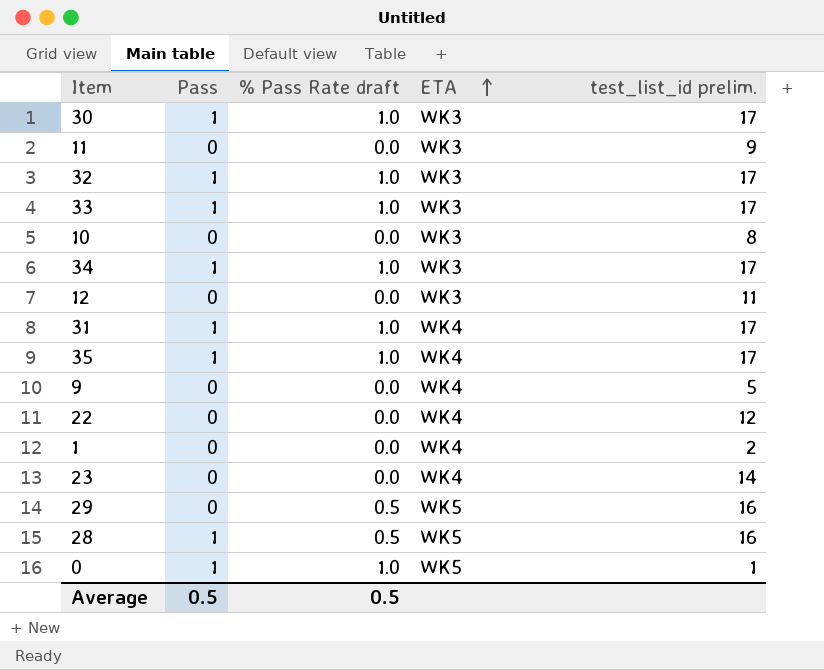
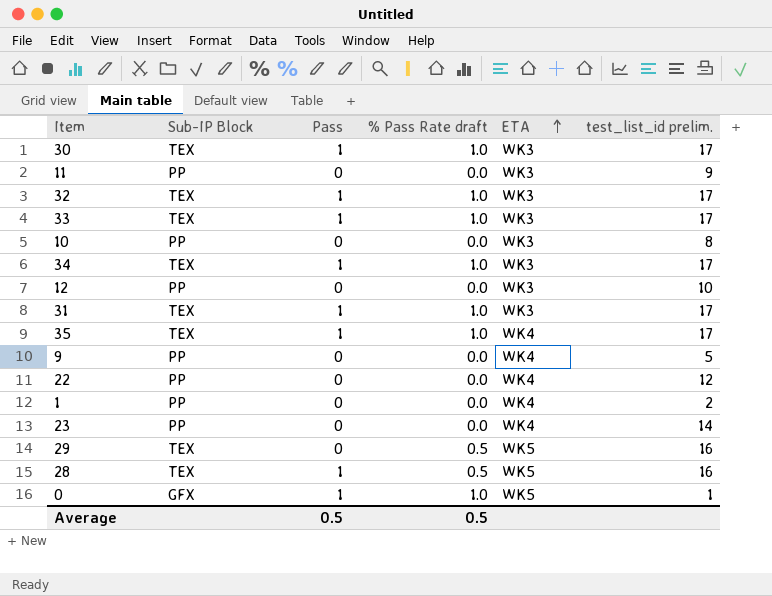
column Sub-IP Block | position: none -> 2
12 | test_list_id prelim.: 11 -> 10
31 | ETA: WK4 -> WK3

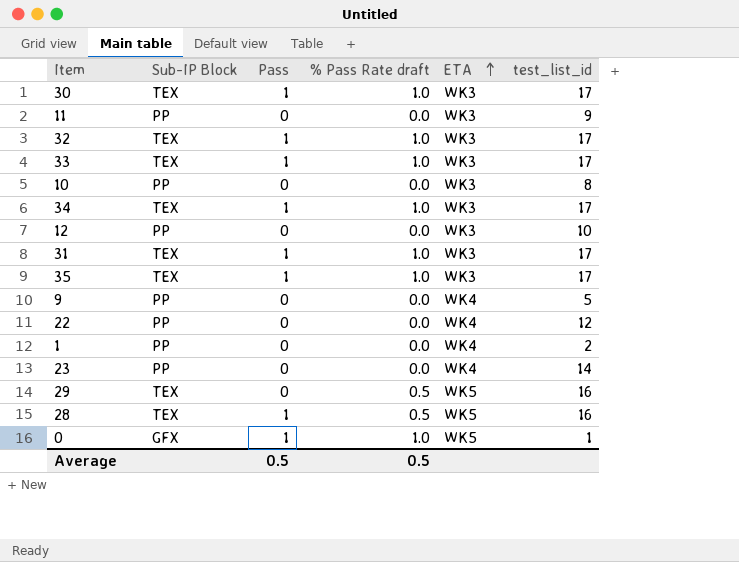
column name: test_list_id prelim. -> test_list_id
35 | ETA: WK4 -> WK3

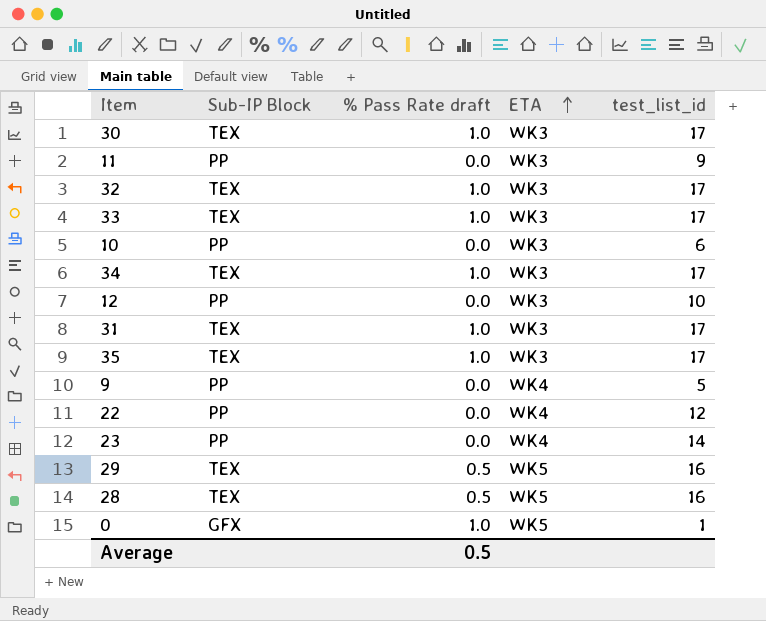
column Pass | position: 3 -> none
row 1: PP | 0 | 0.0 | WK4 | 2 -> none
10 | test_list_id: 8 -> 6

